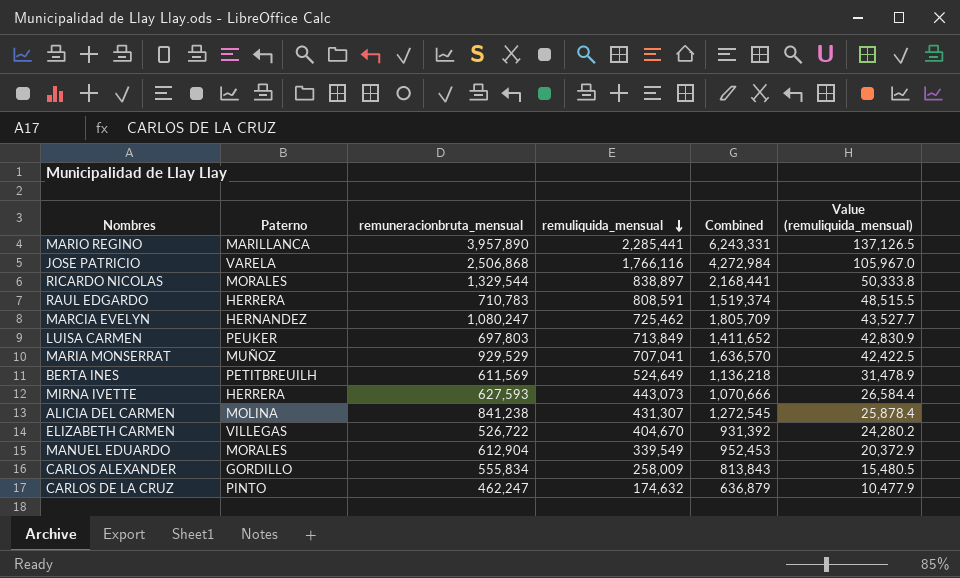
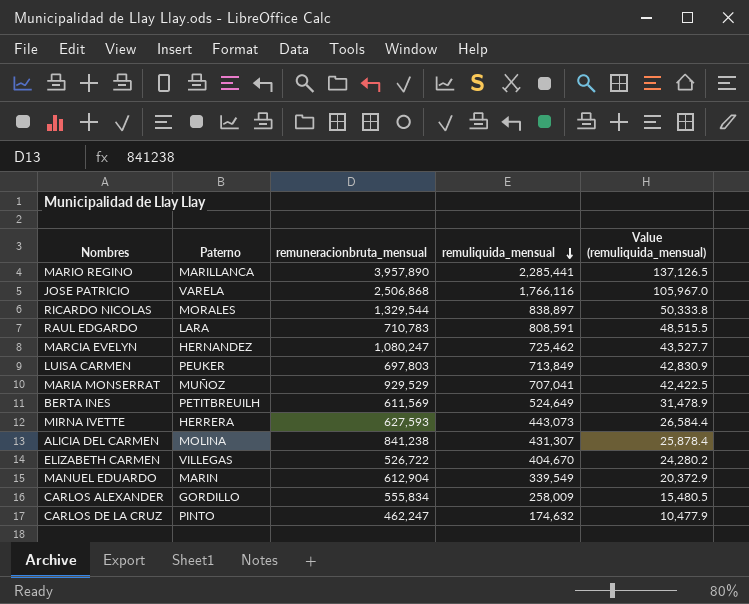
column Combined | formula: [remuneracionbruta_mensual] + [remuliquida_mensual] -> none
RAUL EDGARDO | Paterno: HERRERA -> LARA
MANUEL EDUARDO | Paterno: MORALES -> MARIN

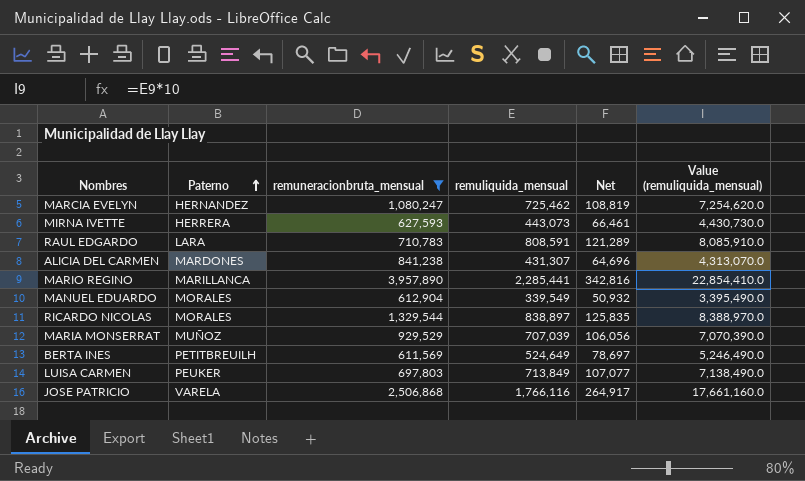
filter: none -> remuneracionbruta_mensual >= 611,569
row order: remuliquida_mensual descending -> Paterno ascending
column Net | formula: none -> [remuliquida_mensual] * 0.15
column Value (remuliquida_mensual) | formula: [remuliquida_mensual] * 0.06 -> [remuliquida_mensual] * 10
ALICIA DEL CARMEN | Paterno: MOLINA -> MARDONES
MANUEL EDUARDO | Paterno: MARIN -> MORALES
MARIA MONSERRAT | remuliquida_mensual: 707,041 -> 707,039

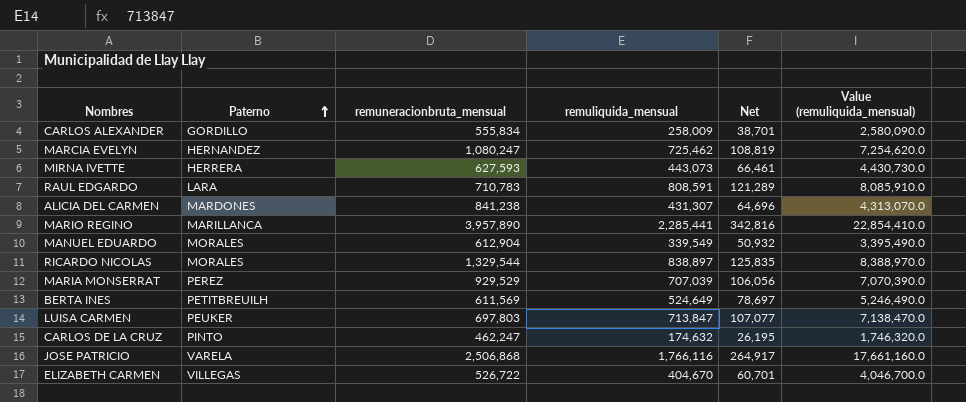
filter: remuneracionbruta_mensual >= 611,569 -> none
MARIA MONSERRAT | Paterno: MUÑOZ -> PEREZ
LUISA CARMEN | remuliquida_mensual: 713,849 -> 713,847
LUISA CARMEN | Value (remuliquida_mensual): 7,138,490.0 -> 7,138,470.0

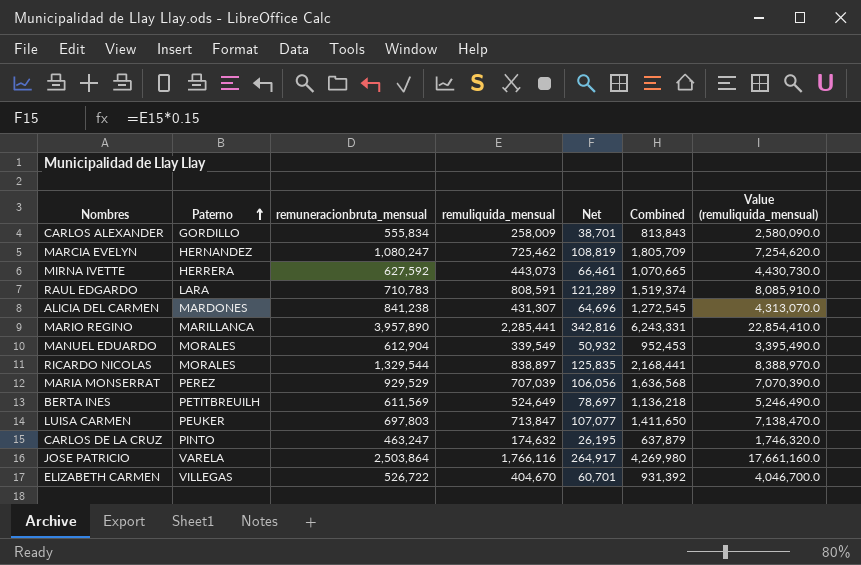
column Combined | formula: none -> [remuneracionbruta_mensual] + [remuliquida_mensual]
MIRNA IVETTE | remuneracionbruta_mensual: 627,593 -> 627,592
CARLOS DE LA CRUZ | remuneracionbruta_mensual: 462,247 -> 463,247
JOSE PATRICIO | remuneracionbruta_mensual: 2,506,868 -> 2,503,864

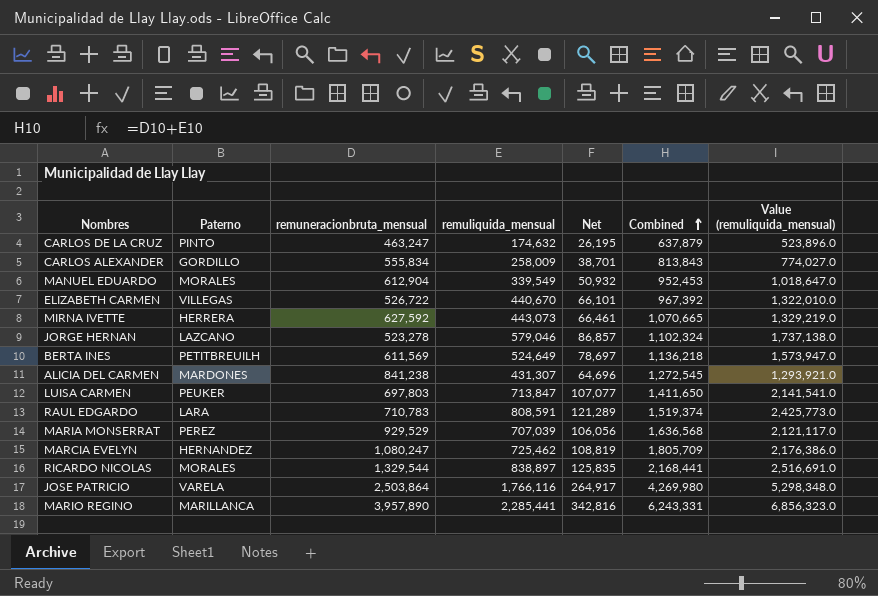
row order: Paterno ascending -> Combined ascending
column Value (remuliquida_mensual) | formula: [remuliquida_mensual] * 10 -> [remuliquida_mensual] * 3
ELIZABETH CARMEN | remuliquida_mensual: 404,670 -> 440,670
ELIZABETH CARMEN | Net: 60,701 -> 66,101
ELIZABETH CARMEN | Combined: 931,392 -> 967,392
row JORGE HERNAN: none -> LAZCANO | 523,278 | 579,046 | 86,857 | 1,102,324 | 1,737,138.0

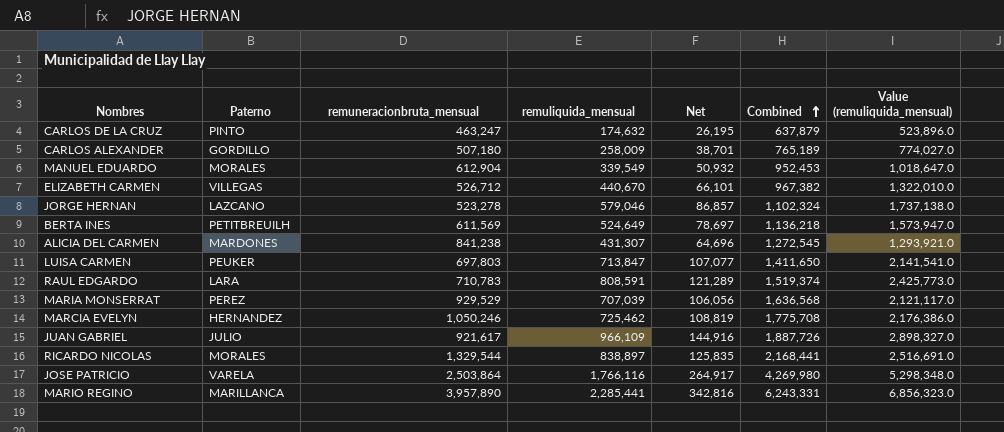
row MIRNA IVETTE: HERRERA | 627,592 | 443,073 | 66,461 | 1,070,665 | 1,329,219.0 -> none
CARLOS ALEXANDER | remuneracionbruta_mensual: 555,834 -> 507,180
CARLOS ALEXANDER | Combined: 813,843 -> 765,189
ELIZABETH CARMEN | remuneracionbruta_mensual: 526,722 -> 526,712
ELIZABETH CARMEN | Combined: 967,392 -> 967,382
MARCIA EVELYN | remuneracionbruta_mensual: 1,080,247 -> 1,050,246
MARCIA EVELYN | Combined: 1,805,709 -> 1,775,708
row JUAN GABRIEL: none -> JULIO | 921,617 | 966,109 | 144,916 | 1,887,726 | 2,898,327.0

